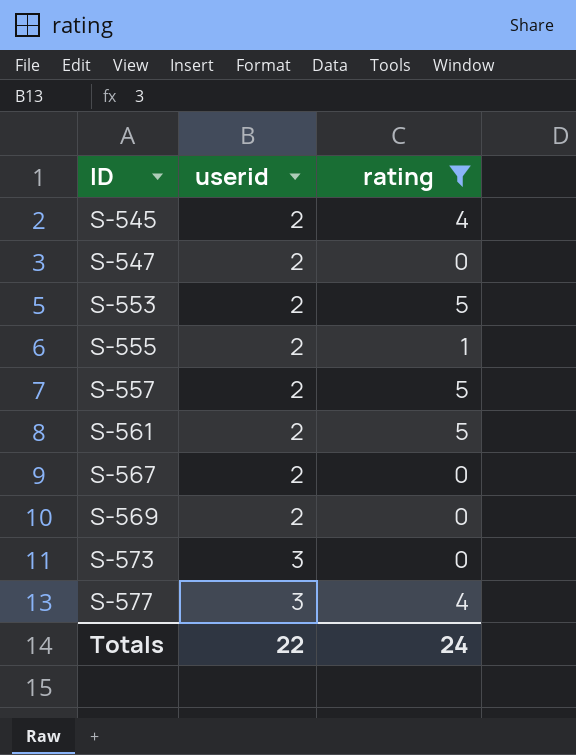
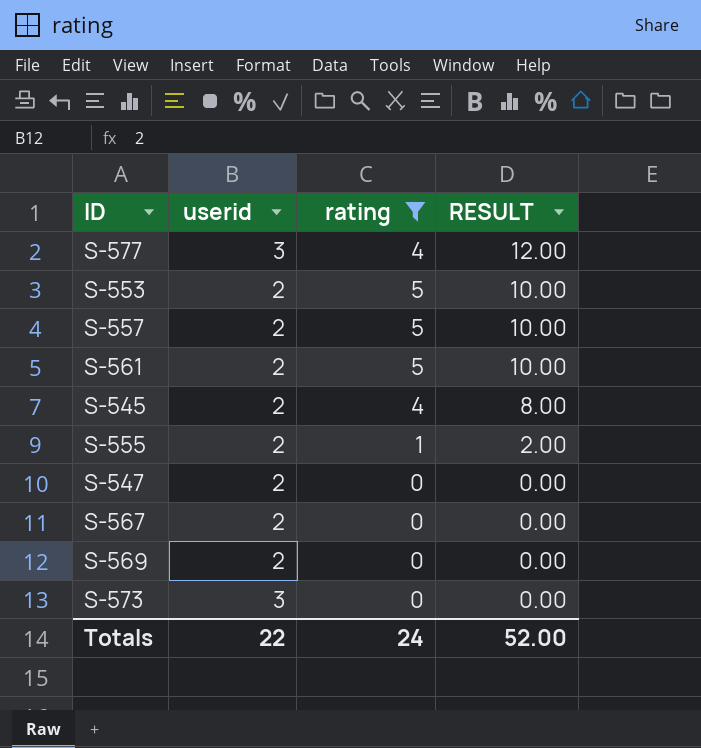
row order: ID ascending -> RESULT descending
column RESULT | formula: none -> [userid] * [rating]

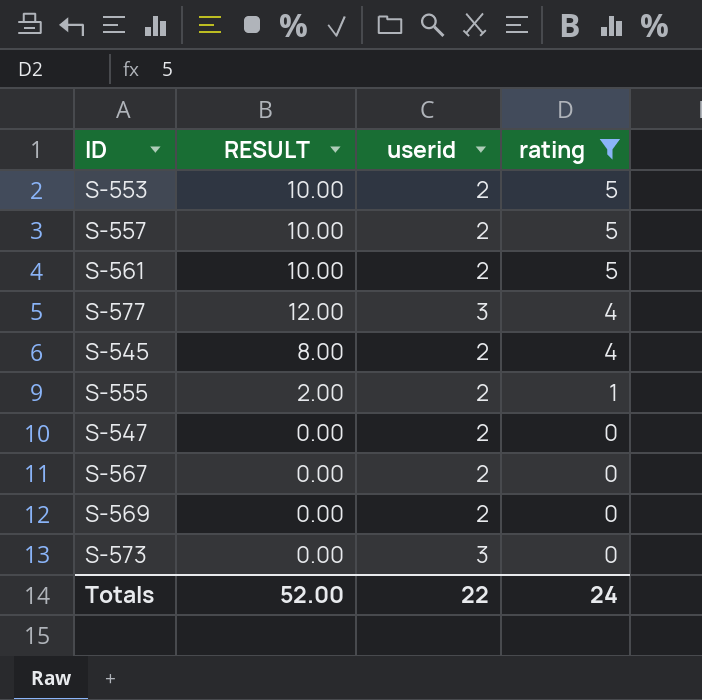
row order: RESULT descending -> rating descending
column RESULT | position: 4 -> 2

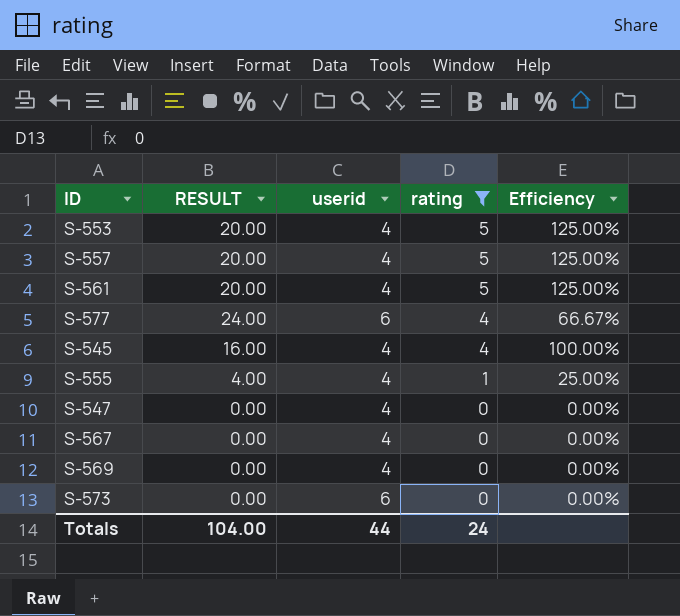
column Efficiency | formula: none -> [rating] / [userid]
S-553 | RESULT: 10.00 -> 20.00
S-553 | userid: 2 -> 4
S-557 | RESULT: 10.00 -> 20.00
S-557 | userid: 2 -> 4
S-561 | RESULT: 10.00 -> 20.00
S-561 | userid: 2 -> 4
S-577 | RESULT: 12.00 -> 24.00
S-577 | userid: 3 -> 6
S-545 | RESULT: 8.00 -> 16.00
S-545 | userid: 2 -> 4
S-555 | RESULT: 2.00 -> 4.00
S-555 | userid: 2 -> 4
S-547 | userid: 2 -> 4
S-567 | userid: 2 -> 4
S-569 | userid: 2 -> 4
S-573 | userid: 3 -> 6
Totals | RESULT: 52.00 -> 104.00
Totals | userid: 22 -> 44

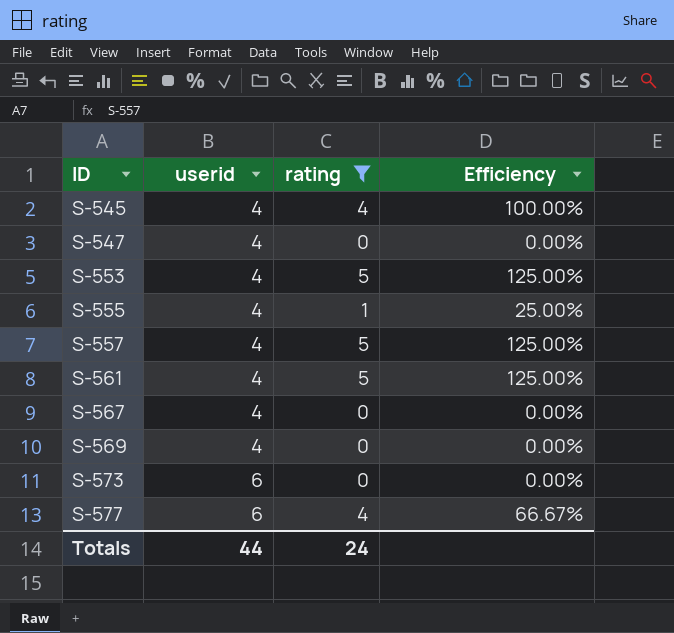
row order: rating descending -> ID ascending
column RESULT | formula: [userid] * [rating] -> none

